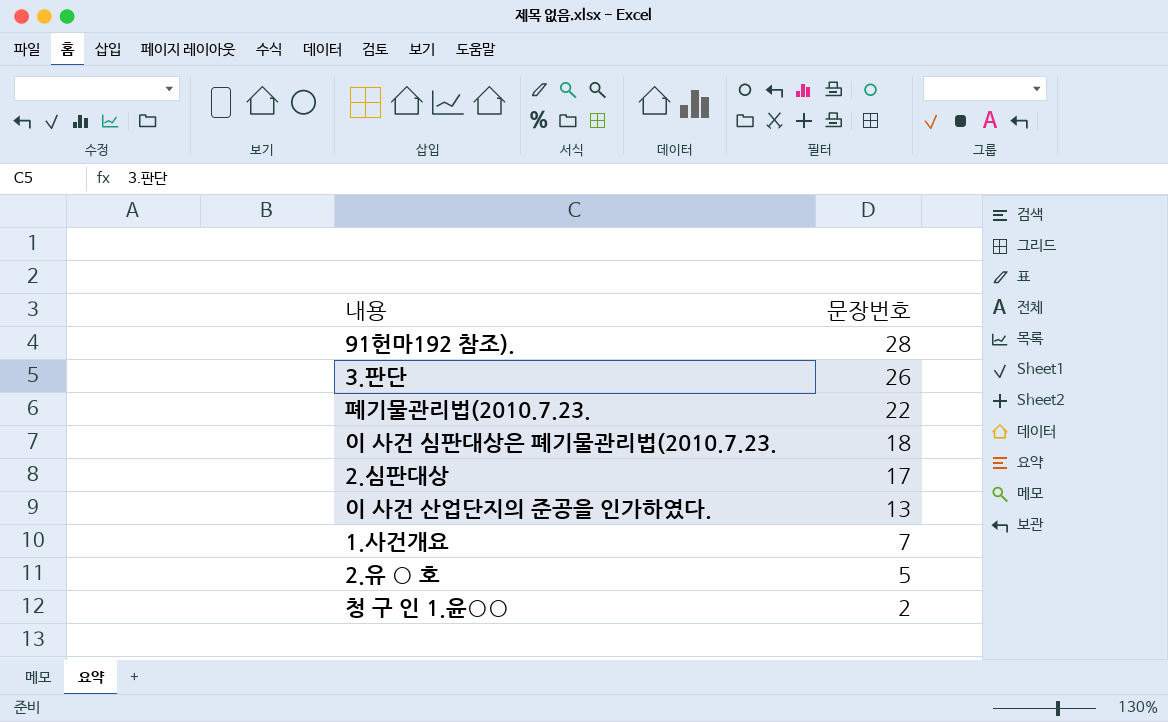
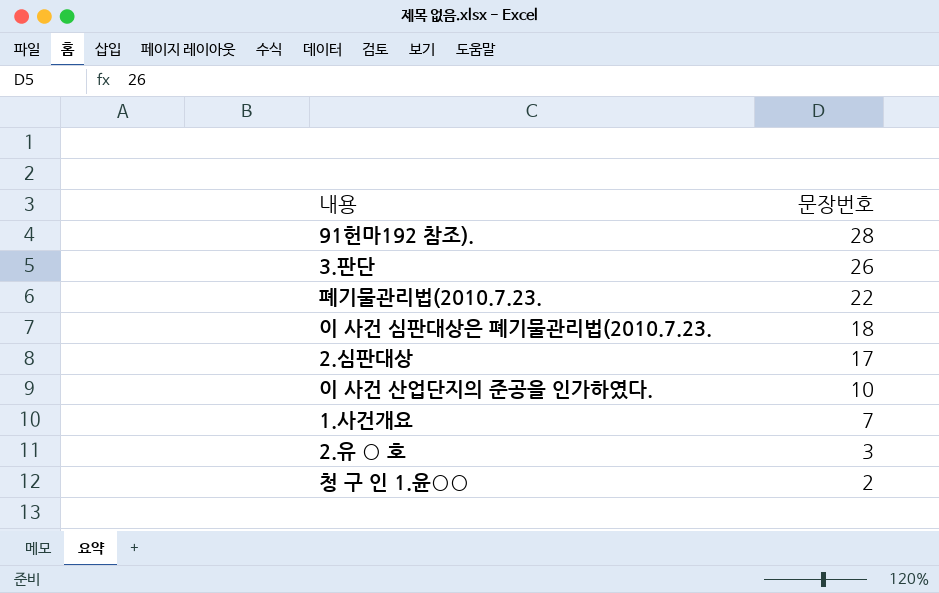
이 사건 산업단지의 준공을 인가하였다. | 문장번호: 13 -> 10
2.유 ○ 호 | 문장번호: 5 -> 3

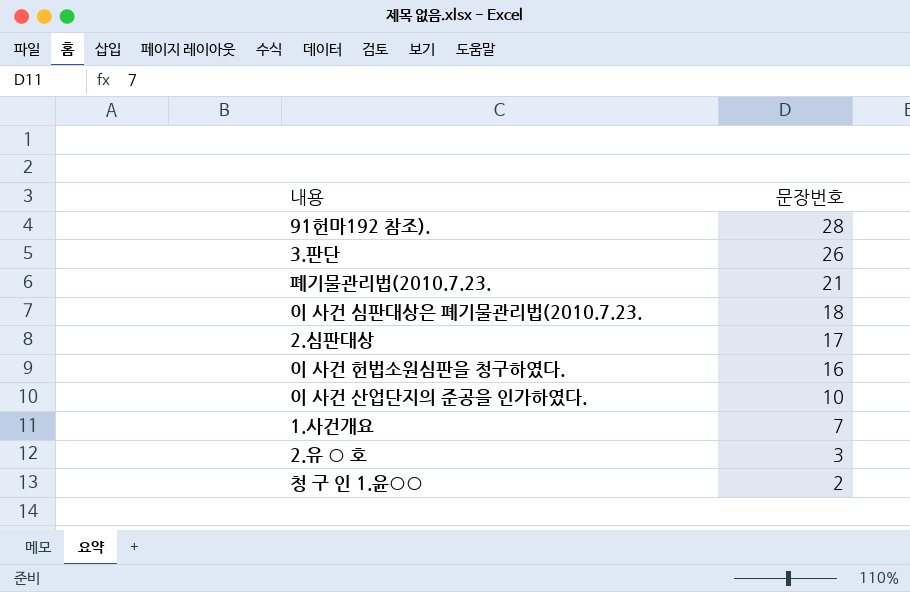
폐기물관리법(2010.7.23. | 문장번호: 22 -> 21
row 이 사건 헌법소원심판을 청구하였다.: none -> 16

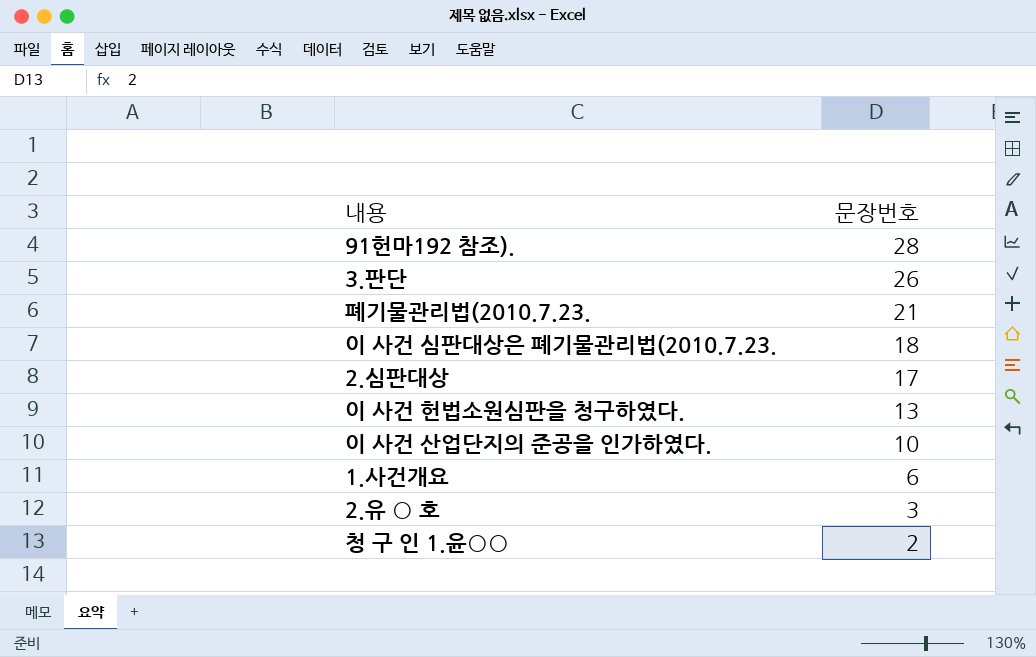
이 사건 헌법소원심판을 청구하였다. | 문장번호: 16 -> 13
1.사건개요 | 문장번호: 7 -> 6

